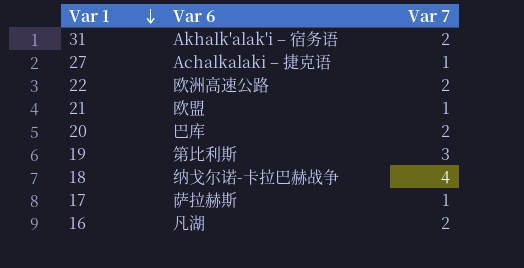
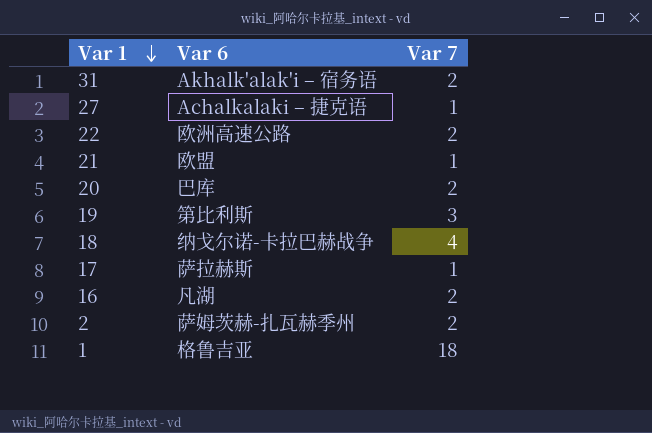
row 2: none -> 萨姆茨赫-扎瓦赫季州 | 2
row 1: none -> 格鲁吉亚 | 18

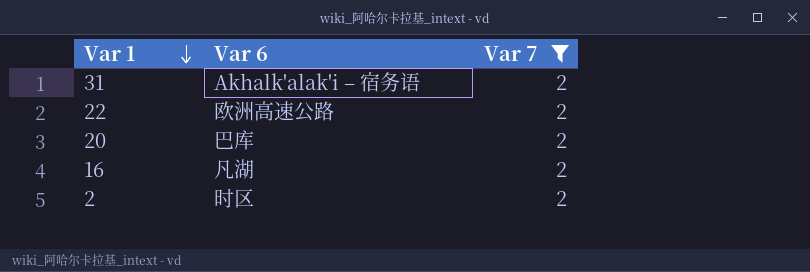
filter: none -> Var 7 = 2
2 | Var 6: 萨姆茨赫-扎瓦赫季州 -> 时区

